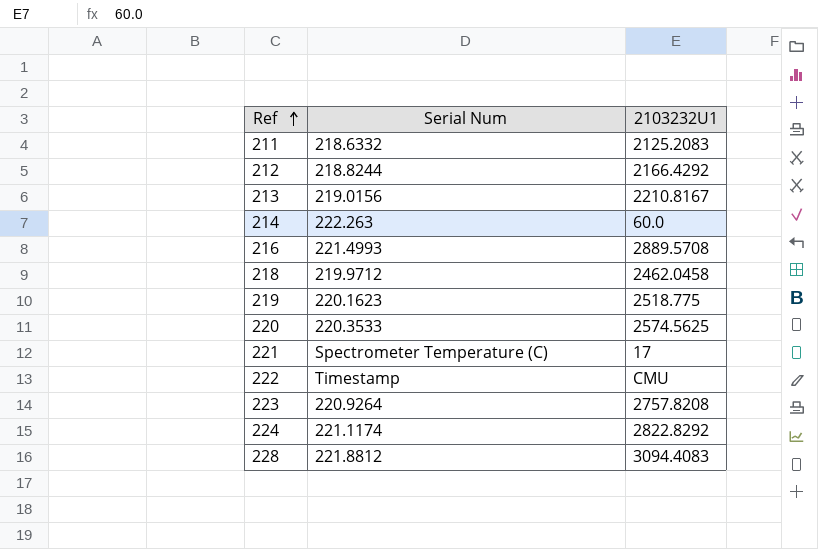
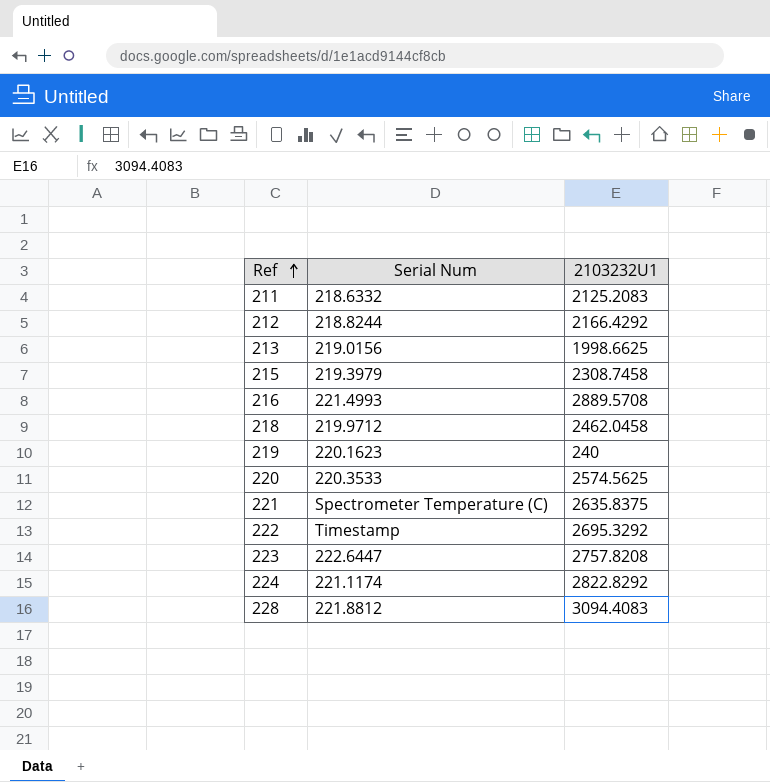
row 214: 222.263 | 60.0 -> none
213 | 2103232U1: 2210.8167 -> 1998.6625
row 215: none -> 219.3979 | 2308.7458
219 | 2103232U1: 2518.775 -> 240
221 | 2103232U1: 17 -> 2635.8375
222 | 2103232U1: CMU -> 2695.3292
223 | Serial Num: 220.9264 -> 222.6447

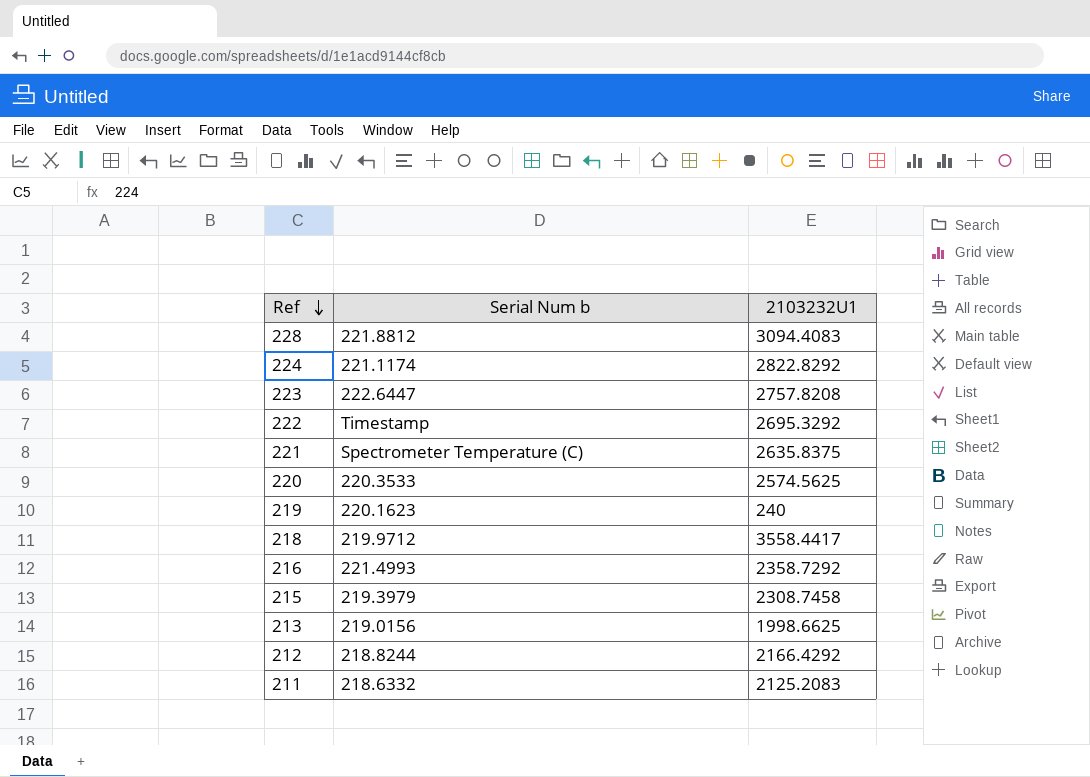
row order: Ref ascending -> Ref descending
column name: Serial Num -> Serial Num b
218 | 2103232U1: 2462.0458 -> 3558.4417
216 | 2103232U1: 2889.5708 -> 2358.7292

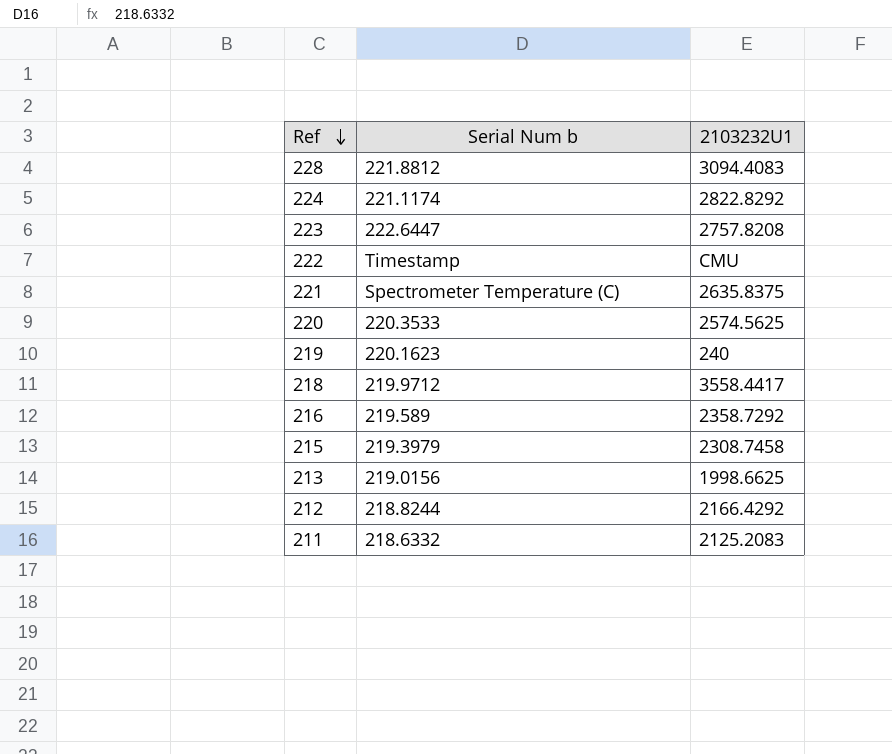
222 | 2103232U1: 2695.3292 -> CMU
216 | Serial Num b: 221.4993 -> 219.589

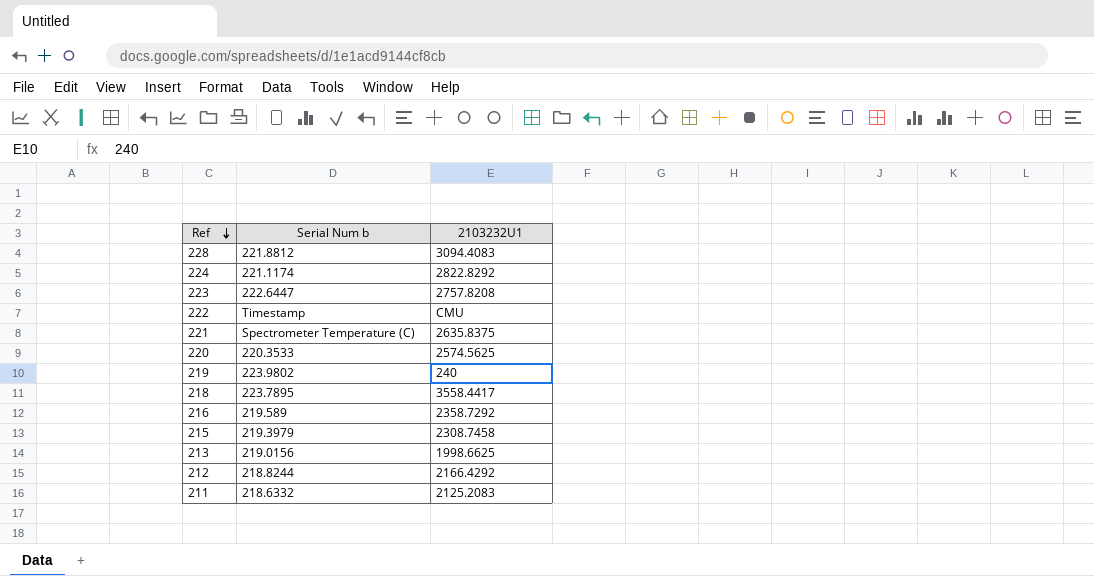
219 | Serial Num b: 220.1623 -> 223.9802
218 | Serial Num b: 219.9712 -> 223.7895

